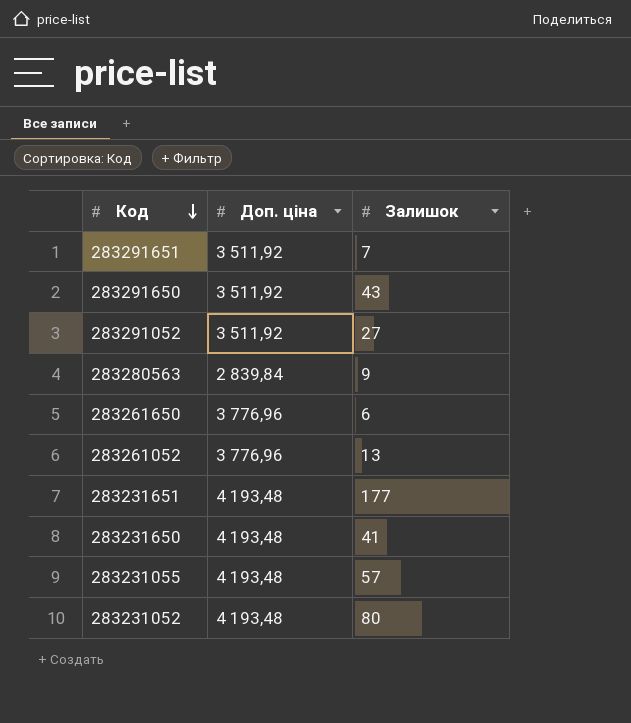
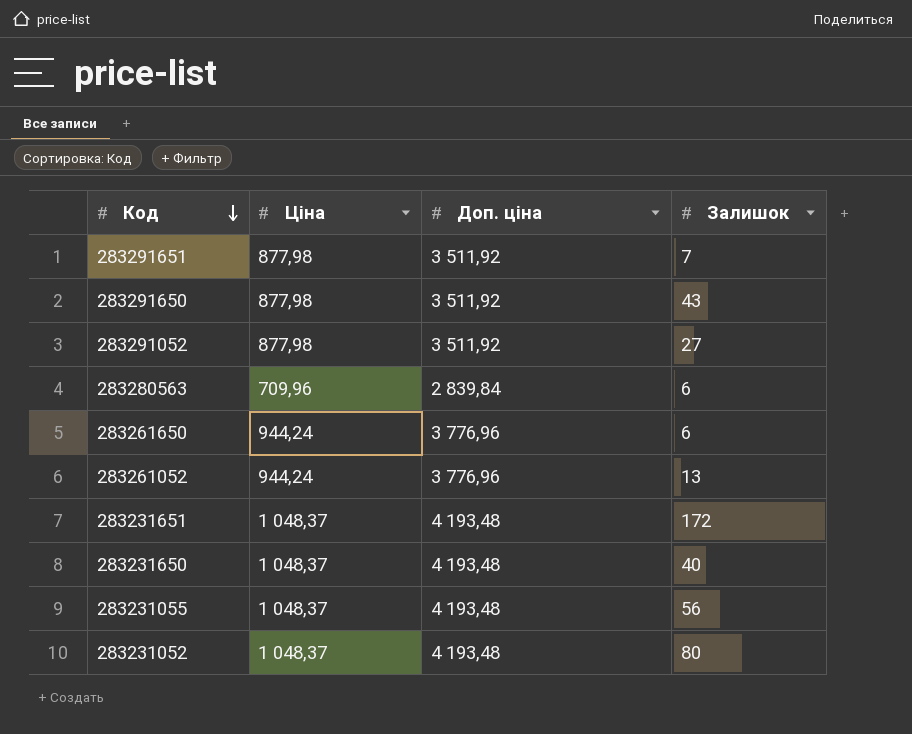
column Ціна | position: none -> 2
283280563 | Залишок: 9 -> 6
283231651 | Залишок: 177 -> 172
283231650 | Залишок: 41 -> 40
283231055 | Залишок: 57 -> 56

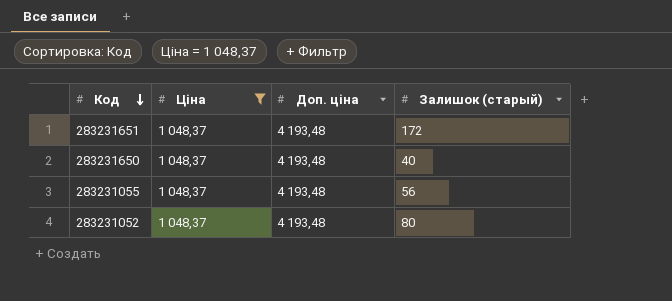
filter: none -> Ціна = 1 048,37
column name: Залишок -> Залишок (старый)

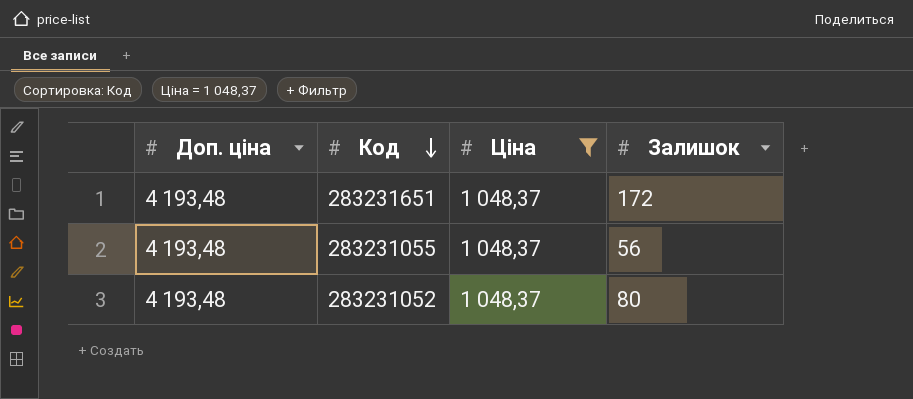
column Доп. ціна | position: 3 -> 1
column name: Залишок (старый) -> Залишок
row 283231650: 1 048,37 | 4 193,48 | 40 -> none

